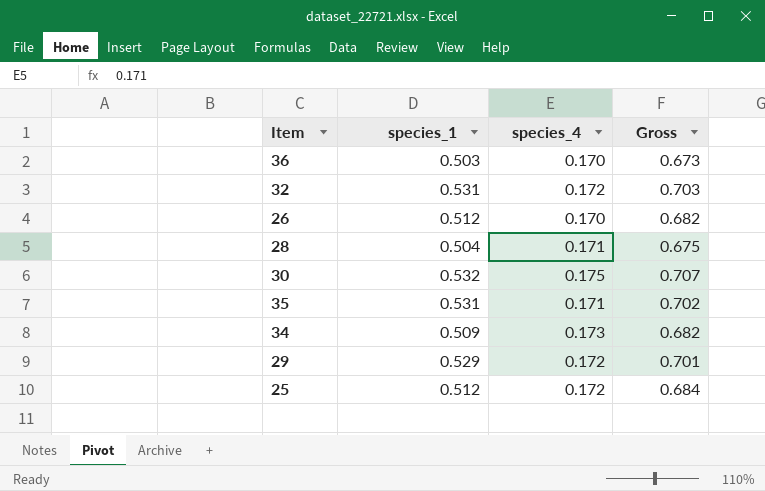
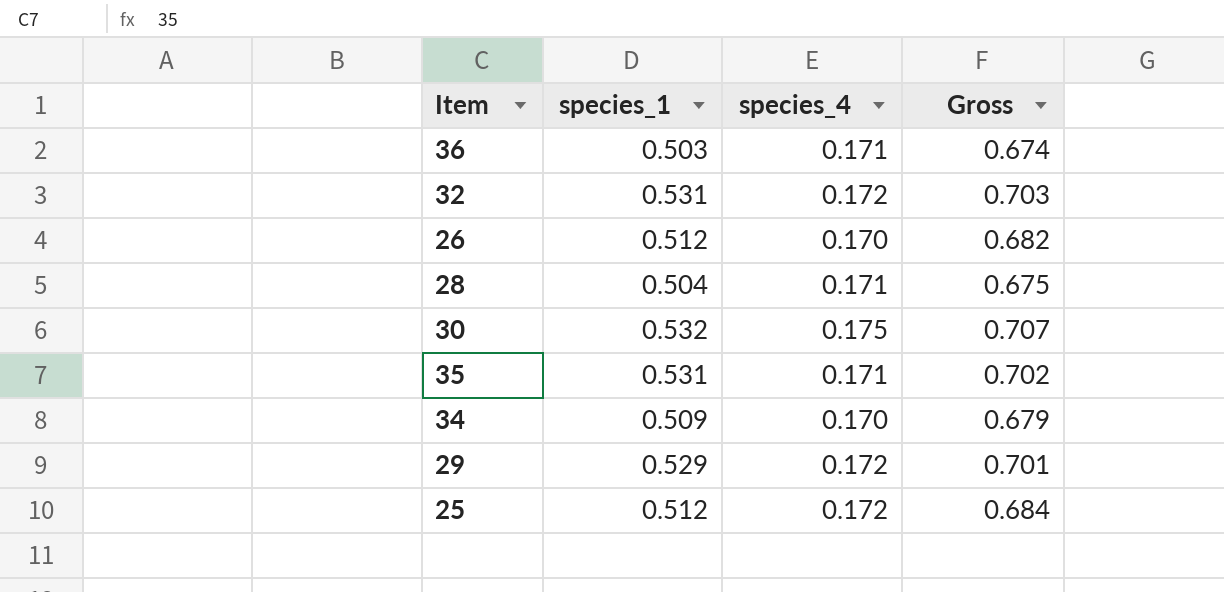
36 | species_4: 0.170 -> 0.171
36 | Gross: 0.673 -> 0.674
34 | species_4: 0.173 -> 0.170
34 | Gross: 0.682 -> 0.679

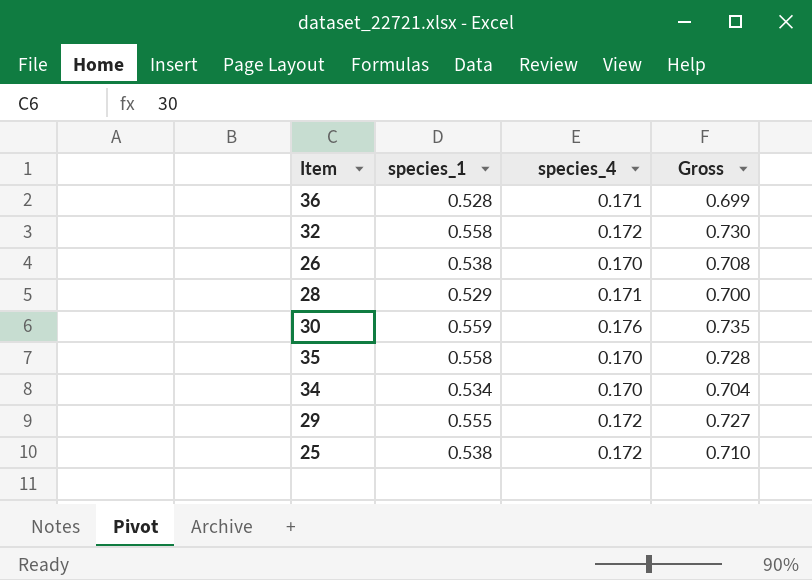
36 | species_1: 0.503 -> 0.528
36 | Gross: 0.674 -> 0.699
32 | species_1: 0.531 -> 0.558
32 | Gross: 0.703 -> 0.730
26 | species_1: 0.512 -> 0.538
26 | Gross: 0.682 -> 0.708
28 | species_1: 0.504 -> 0.529
28 | Gross: 0.675 -> 0.700
30 | species_1: 0.532 -> 0.559
30 | species_4: 0.175 -> 0.176
30 | Gross: 0.707 -> 0.735
35 | species_1: 0.531 -> 0.558
35 | species_4: 0.171 -> 0.170
35 | Gross: 0.702 -> 0.728
34 | species_1: 0.509 -> 0.534
34 | Gross: 0.679 -> 0.704
29 | species_1: 0.529 -> 0.555
29 | Gross: 0.701 -> 0.727
25 | species_1: 0.512 -> 0.538
25 | Gross: 0.684 -> 0.710

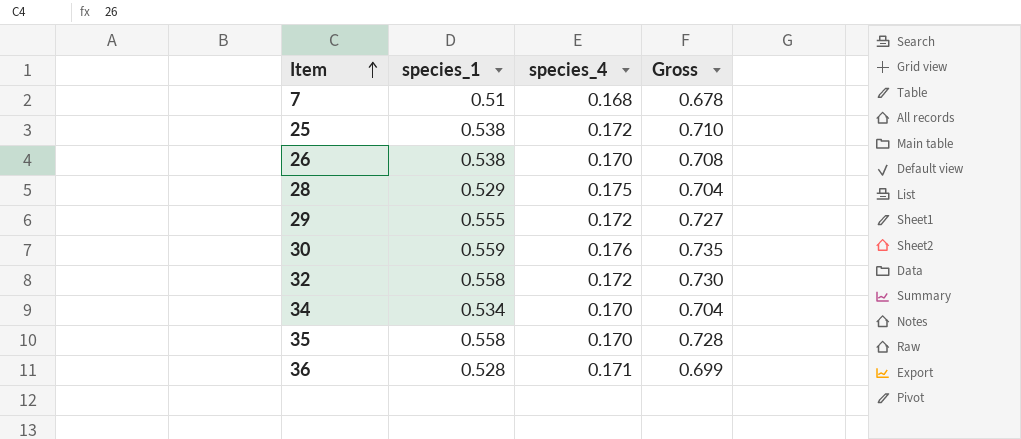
row order: none -> Item ascending
row 7: none -> 0.51 | 0.168 | 0.678
28 | species_4: 0.171 -> 0.175
28 | Gross: 0.700 -> 0.704

